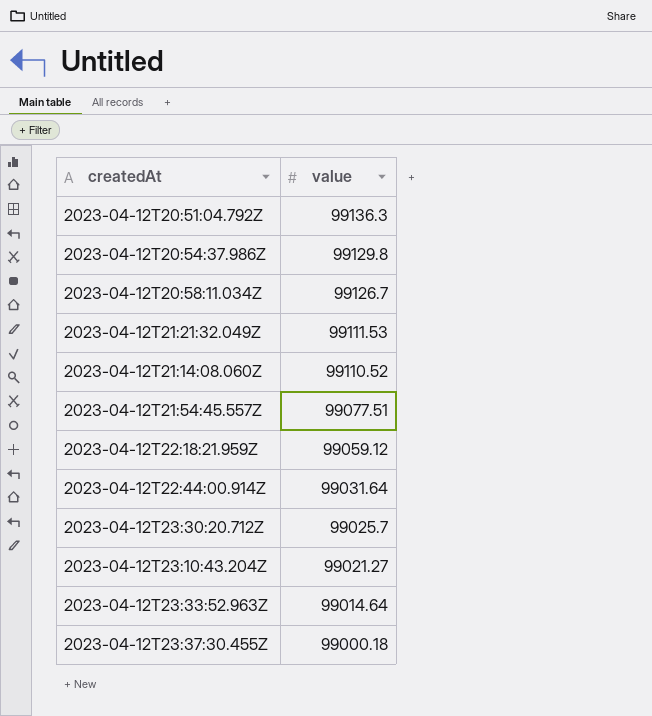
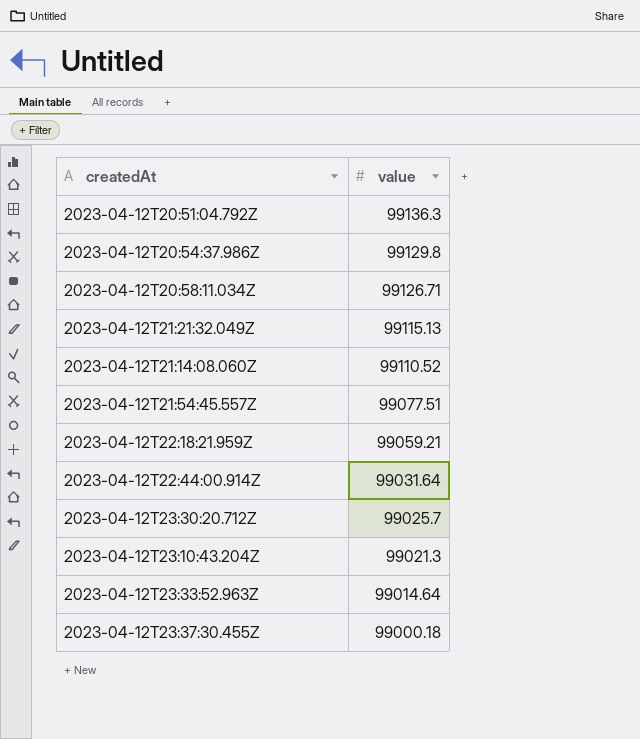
2023-04-12T20:58:11.034Z | value: 99126.7 -> 99126.71
2023-04-12T21:21:32.049Z | value: 99111.53 -> 99115.13
2023-04-12T22:18:21.959Z | value: 99059.12 -> 99059.21
2023-04-12T23:10:43.204Z | value: 99021.27 -> 99021.3

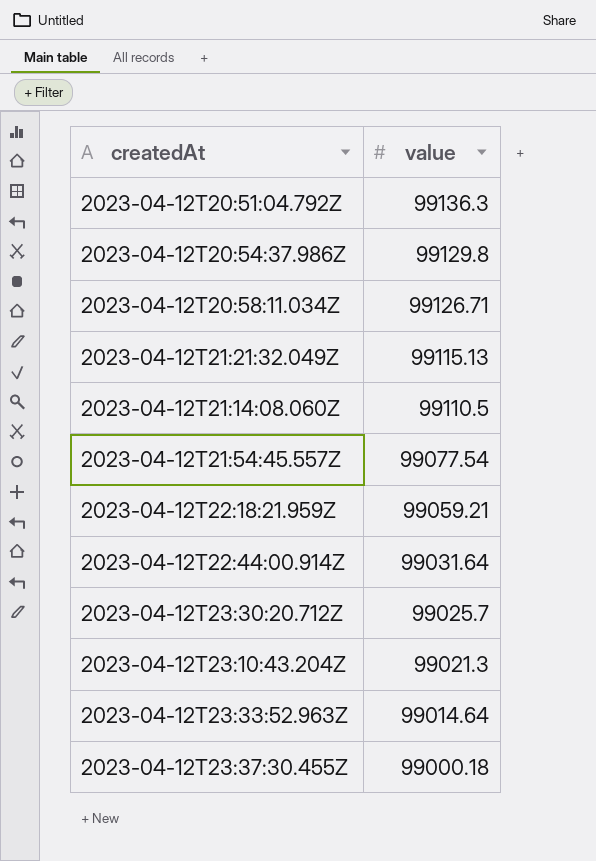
2023-04-12T21:14:08.060Z | value: 99110.52 -> 99110.5
2023-04-12T21:54:45.557Z | value: 99077.51 -> 99077.54

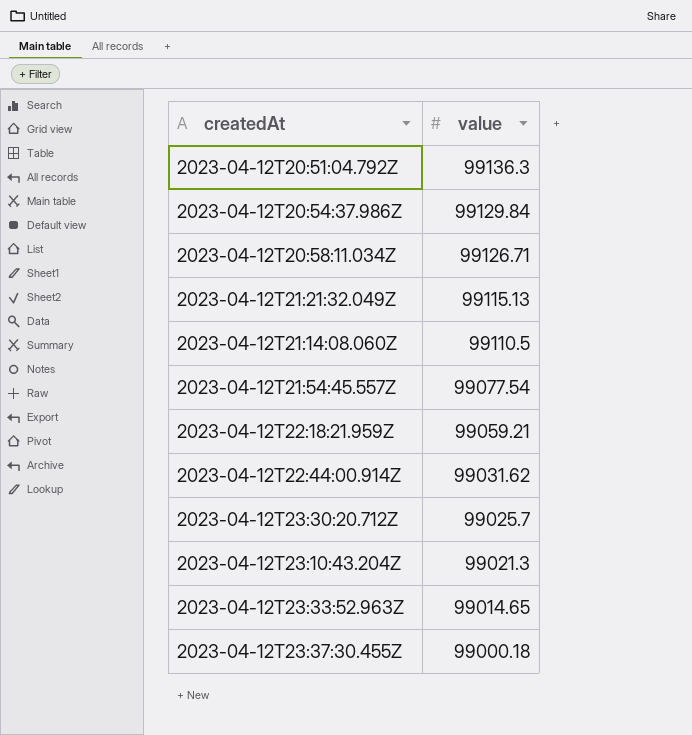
2023-04-12T20:54:37.986Z | value: 99129.8 -> 99129.84
2023-04-12T22:44:00.914Z | value: 99031.64 -> 99031.62
2023-04-12T23:33:52.963Z | value: 99014.64 -> 99014.65

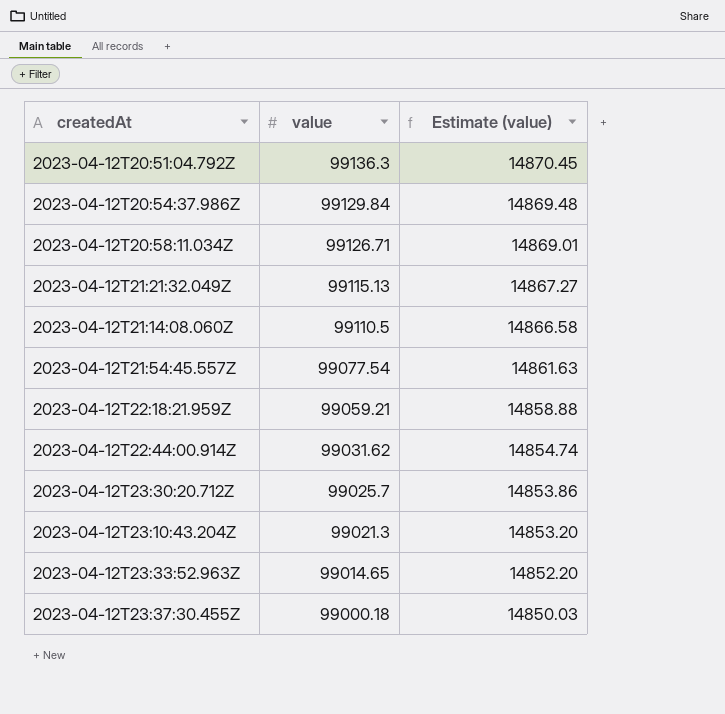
column Estimate (value) | formula: none -> [value] * 0.15

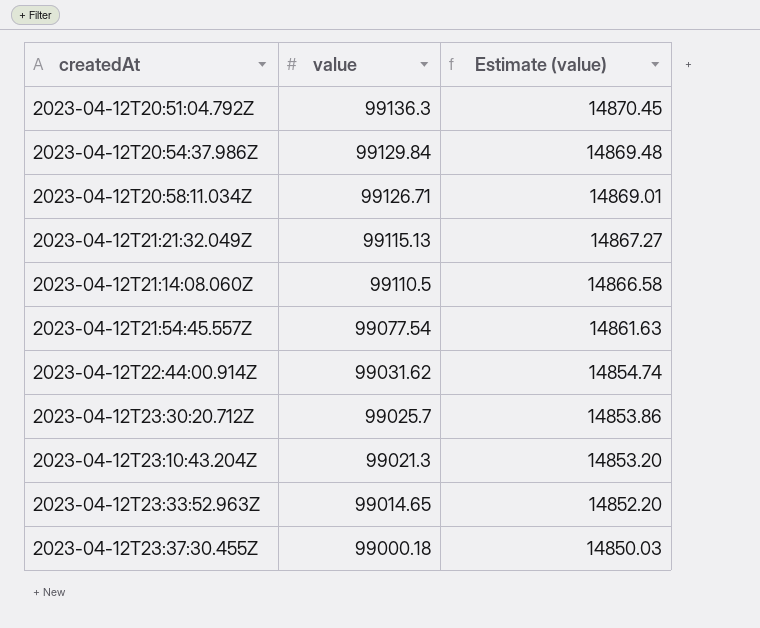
row 2023-04-12T22:18:21.959Z: 99059.21 | 14858.88 -> none

